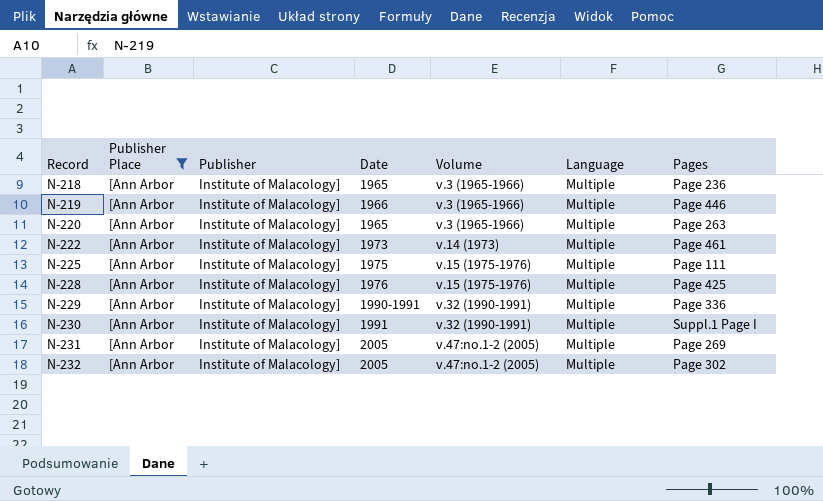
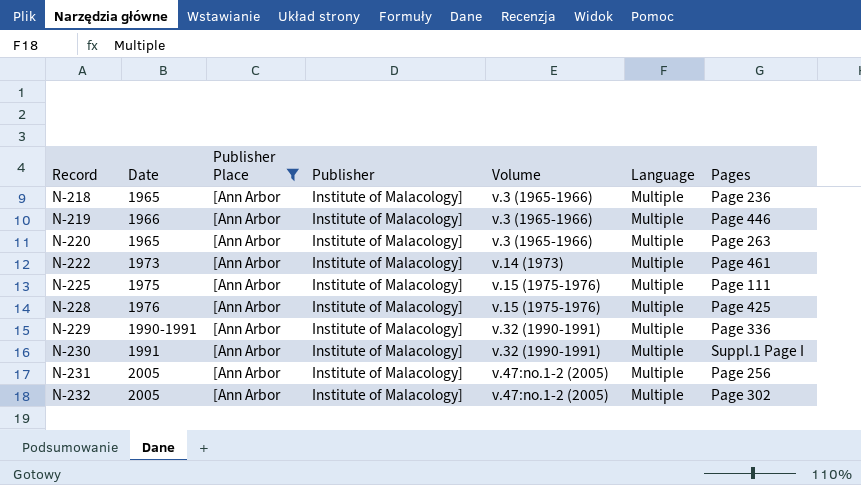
column Date | position: 4 -> 2
N-231 | Pages: Page 269 -> Page 256

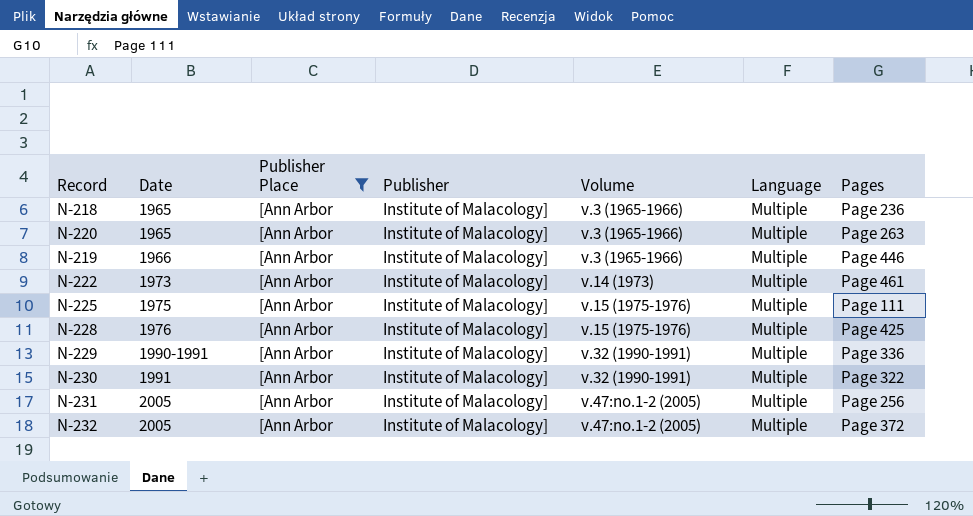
row order: Record ascending -> Date ascending
N-230 | Pages: Suppl.1 Page I -> Page 322
N-232 | Pages: Page 302 -> Page 372

